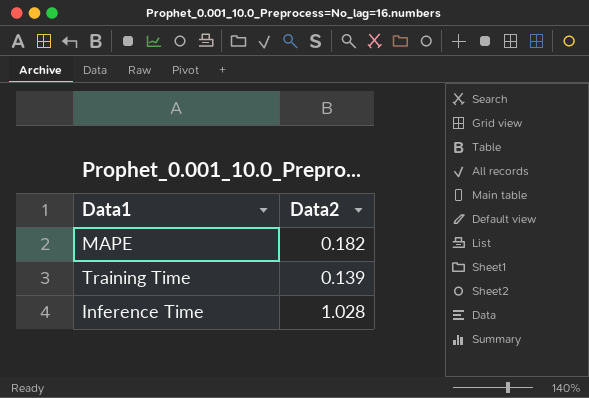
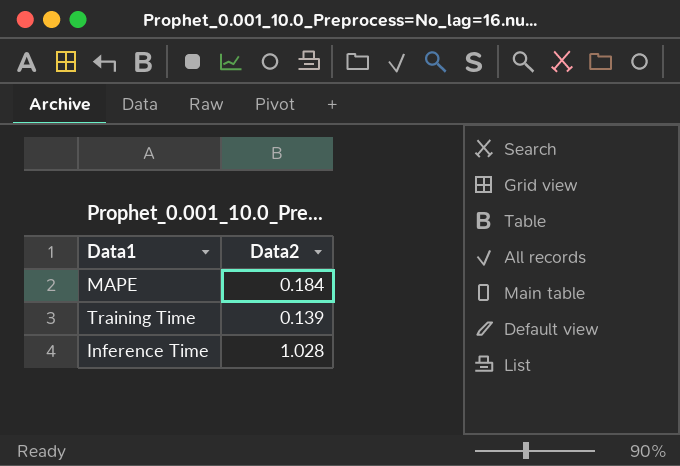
MAPE | Data2: 0.182 -> 0.184

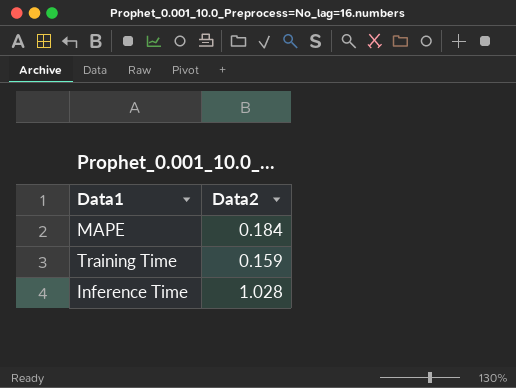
Training Time | Data2: 0.139 -> 0.159

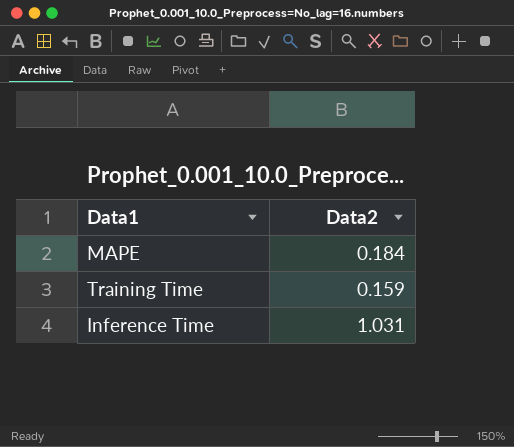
Inference Time | Data2: 1.028 -> 1.031

